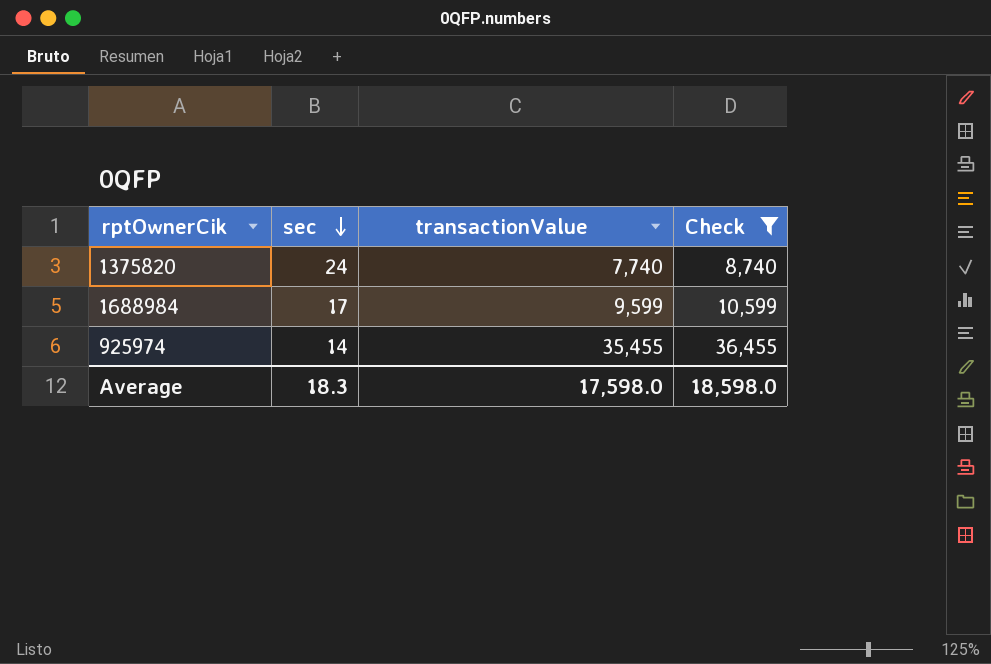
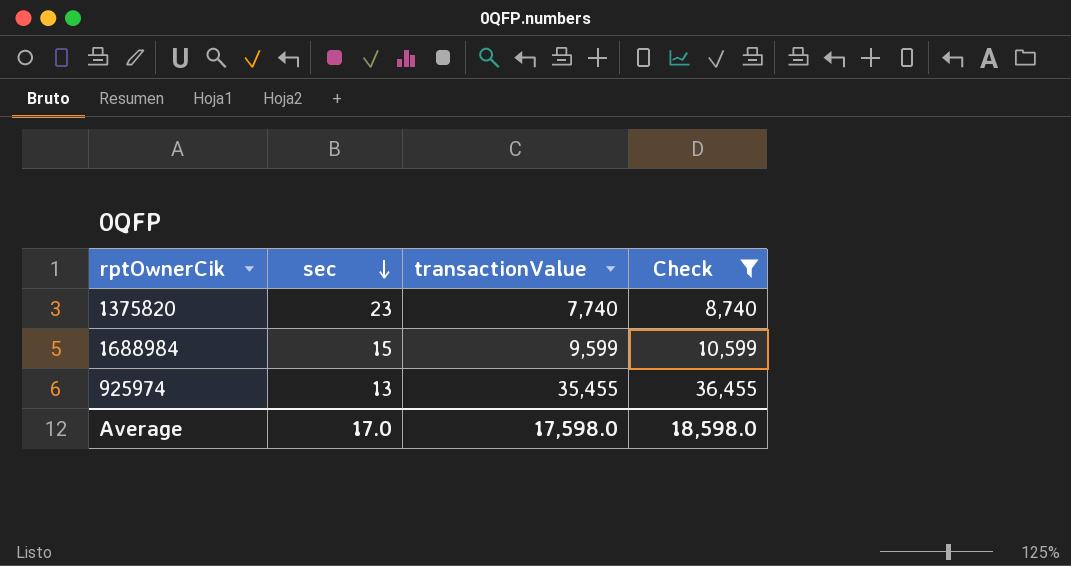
1375820 | sec: 24 -> 23
1688984 | sec: 17 -> 15
925974 | sec: 14 -> 13
Average | sec: 18.3 -> 17.0

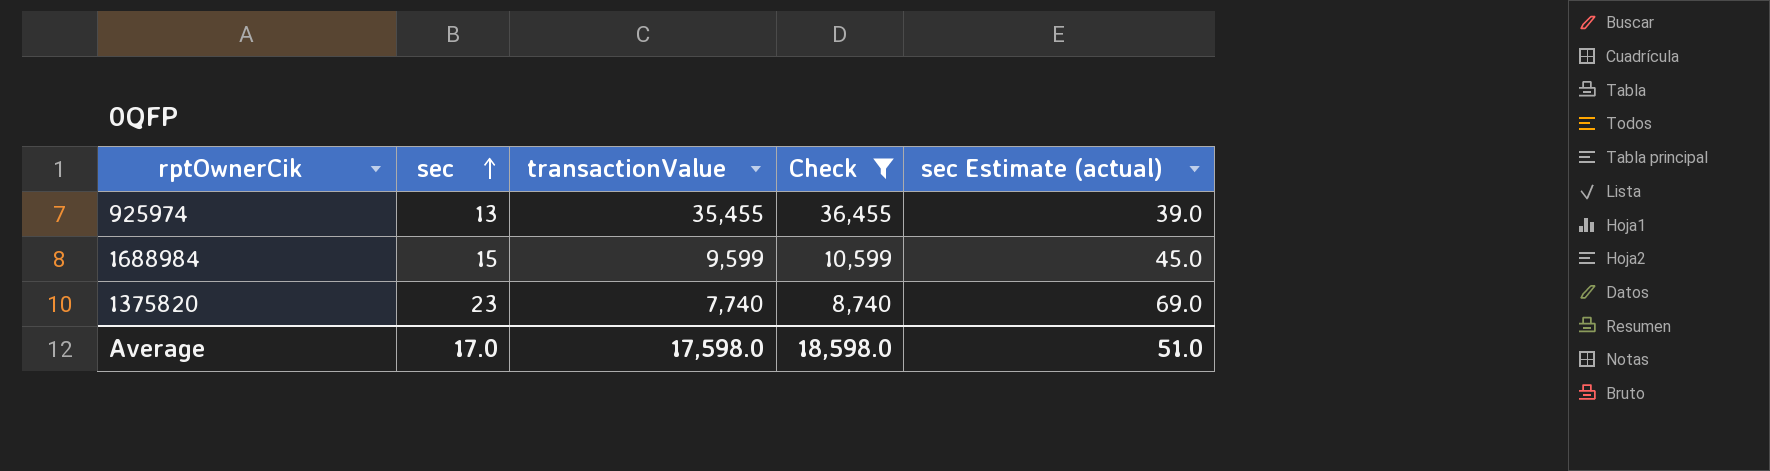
row order: sec descending -> sec ascending
column sec Estimate (actual) | formula: none -> [sec] * 3

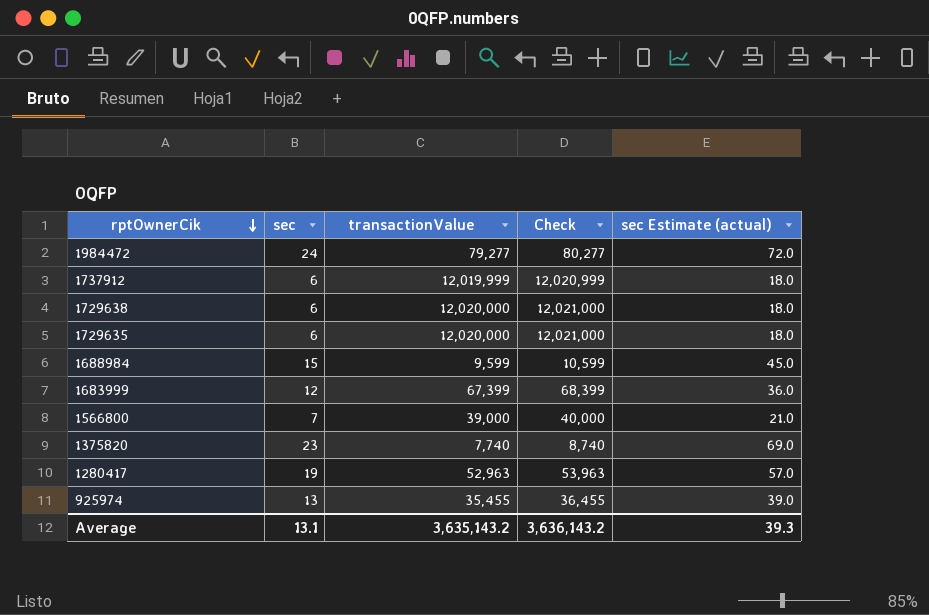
filter: Check <= 36,455 -> none
row order: sec ascending -> rptOwnerCik descending
Average | sec: 17.0 -> 13.1
Average | transactionValue: 17,598.0 -> 3,635,143.2
Average | Check: 18,598.0 -> 3,636,143.2
Average | sec Estimate (actual): 51.0 -> 39.3

